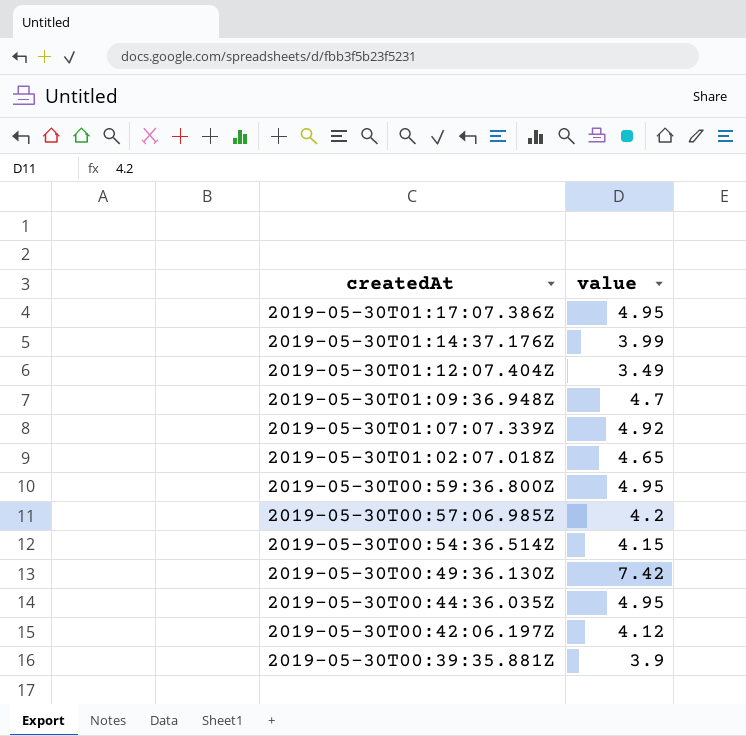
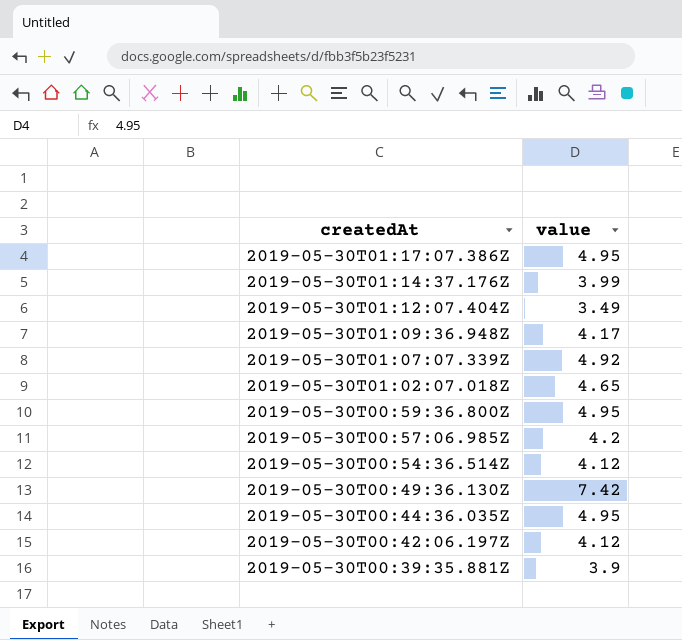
2019-05-30T01:09:36.948Z | value: 4.7 -> 4.17
2019-05-30T00:54:36.514Z | value: 4.15 -> 4.12

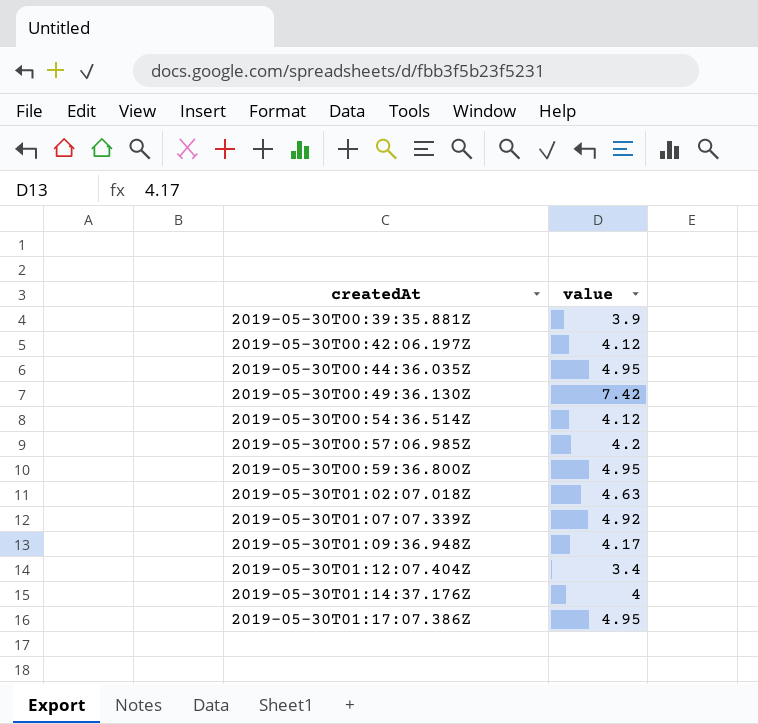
row order: createdAt descending -> createdAt ascending
2019-05-30T01:02:07.018Z | value: 4.65 -> 4.63
2019-05-30T01:12:07.404Z | value: 3.49 -> 3.4
2019-05-30T01:14:37.176Z | value: 3.99 -> 4

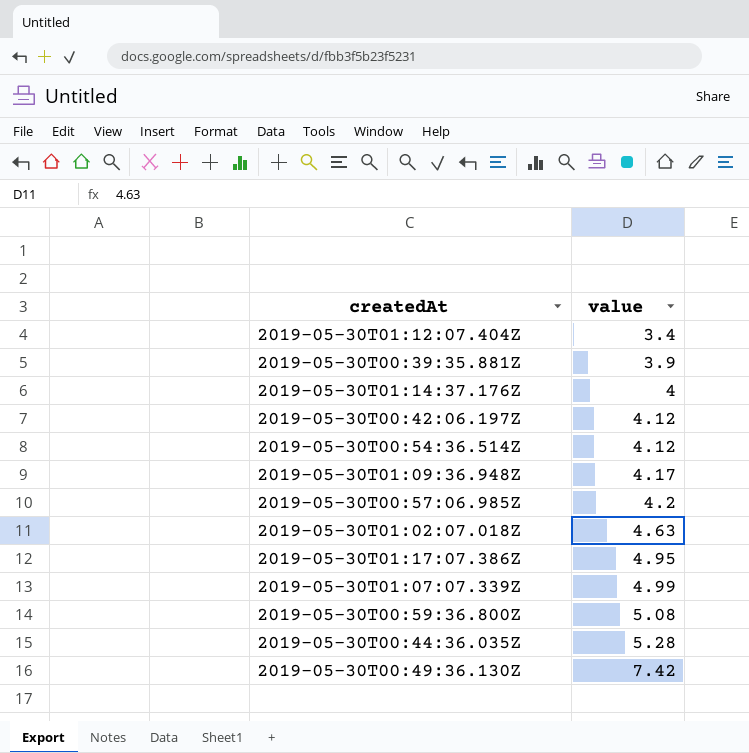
row order: createdAt ascending -> value ascending
2019-05-30T01:07:07.339Z | value: 4.92 -> 4.99
2019-05-30T00:59:36.800Z | value: 4.95 -> 5.08
2019-05-30T00:44:36.035Z | value: 4.95 -> 5.28

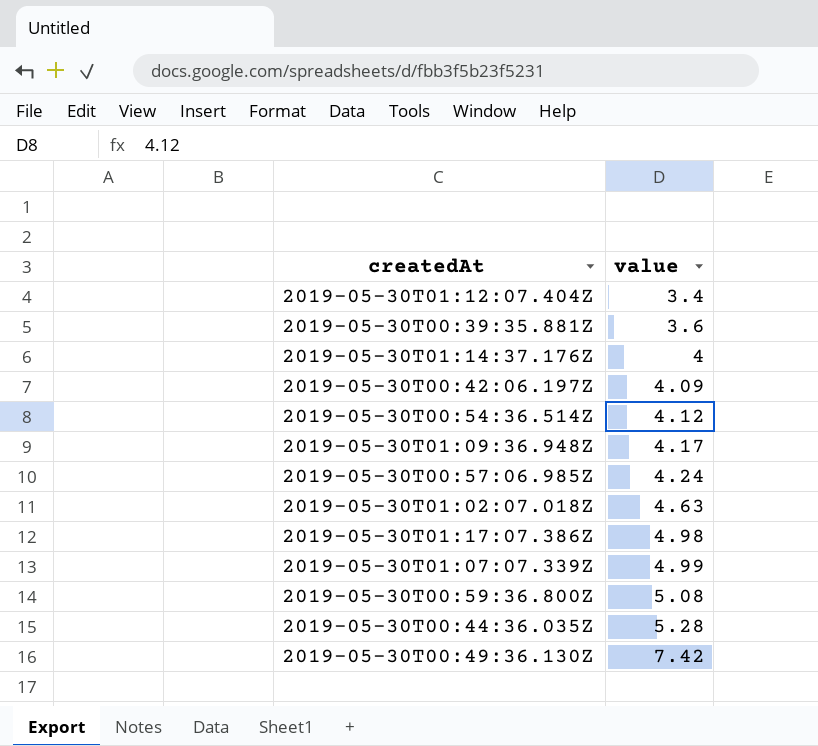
2019-05-30T00:39:35.881Z | value: 3.9 -> 3.6
2019-05-30T00:42:06.197Z | value: 4.12 -> 4.09
2019-05-30T00:57:06.985Z | value: 4.2 -> 4.24
2019-05-30T01:17:07.386Z | value: 4.95 -> 4.98

